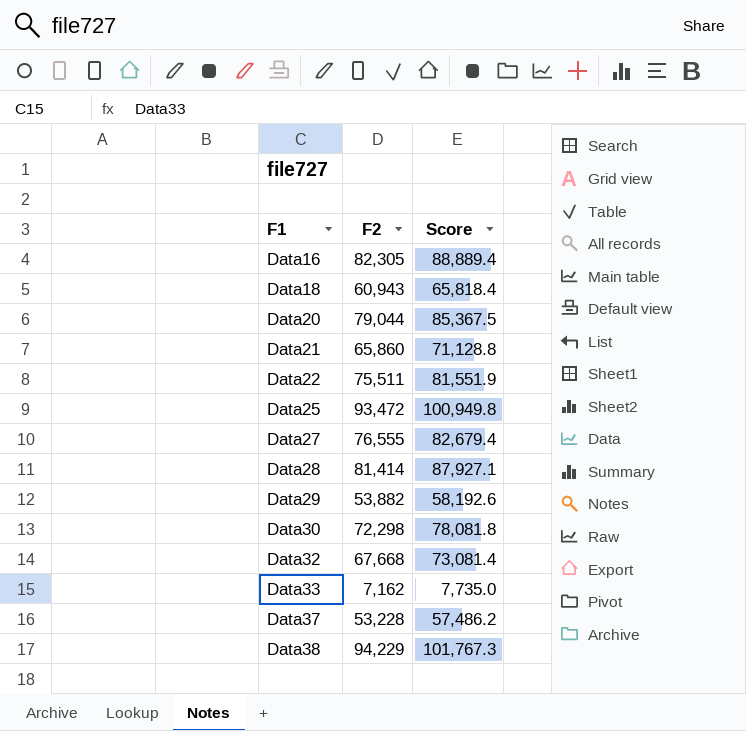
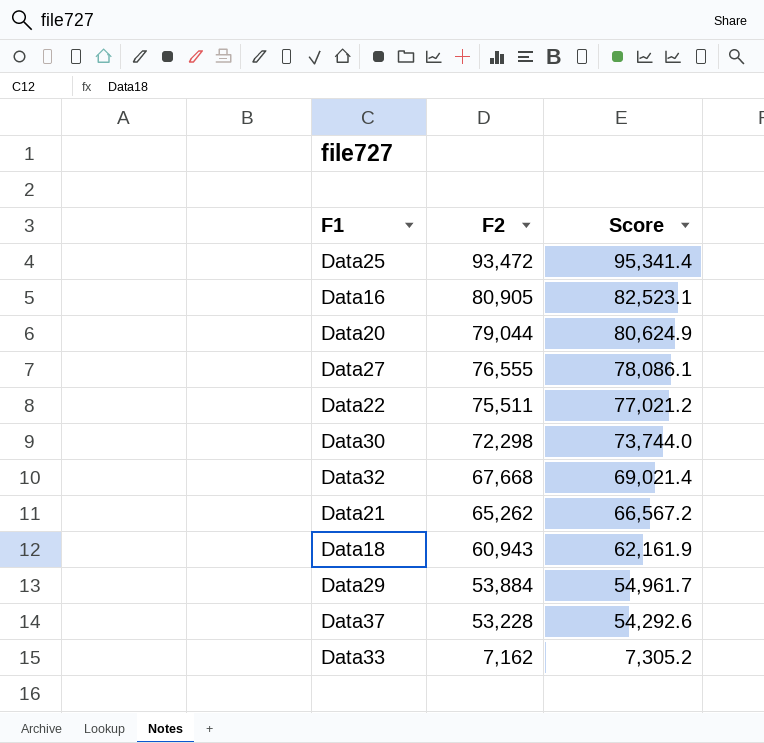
row order: F1 ascending -> F2 descending
column Score | formula: [F2] * 1.08 -> [F2] * 1.02
row Data28: 81,414 | 87,927.1 -> none
row Data38: 94,229 | 101,767.3 -> none
Data16 | F2: 82,305 -> 80,905
Data21 | F2: 65,860 -> 65,262
Data29 | F2: 53,882 -> 53,884

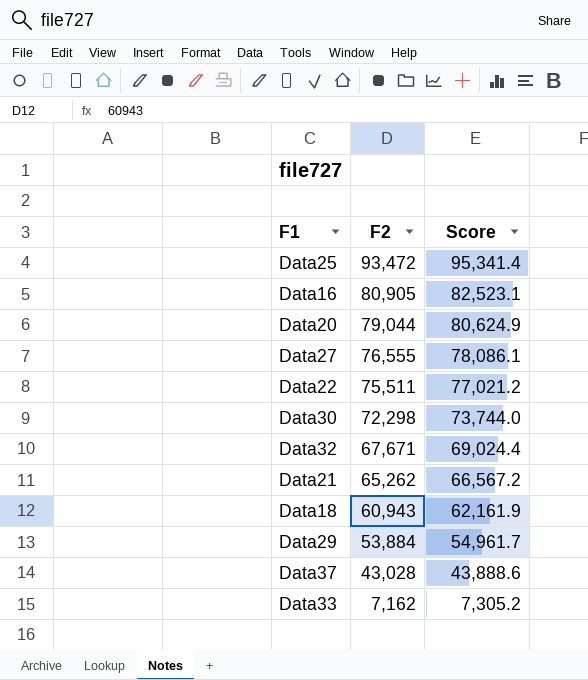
Data32 | F2: 67,668 -> 67,671
Data32 | Score: 69,021.4 -> 69,024.4
Data37 | F2: 53,228 -> 43,028
Data37 | Score: 54,292.6 -> 43,888.6

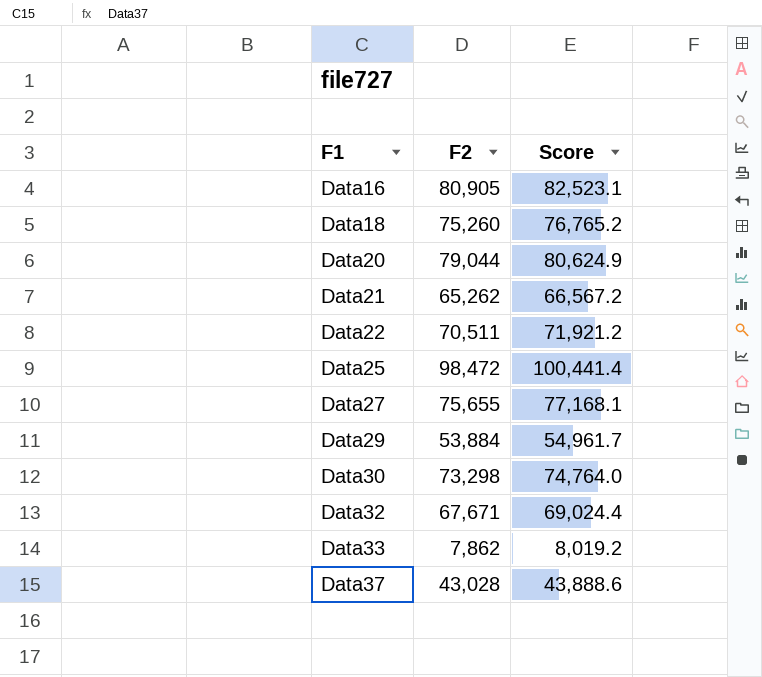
row order: F2 descending -> F1 ascending
Data18 | F2: 60,943 -> 75,260
Data18 | Score: 62,161.9 -> 76,765.2
Data22 | F2: 75,511 -> 70,511
Data22 | Score: 77,021.2 -> 71,921.2
Data25 | F2: 93,472 -> 98,472
Data25 | Score: 95,341.4 -> 100,441.4
Data27 | F2: 76,555 -> 75,655
Data27 | Score: 78,086.1 -> 77,168.1
Data30 | F2: 72,298 -> 73,298
Data30 | Score: 73,744.0 -> 74,764.0
Data33 | F2: 7,162 -> 7,862
Data33 | Score: 7,305.2 -> 8,019.2

